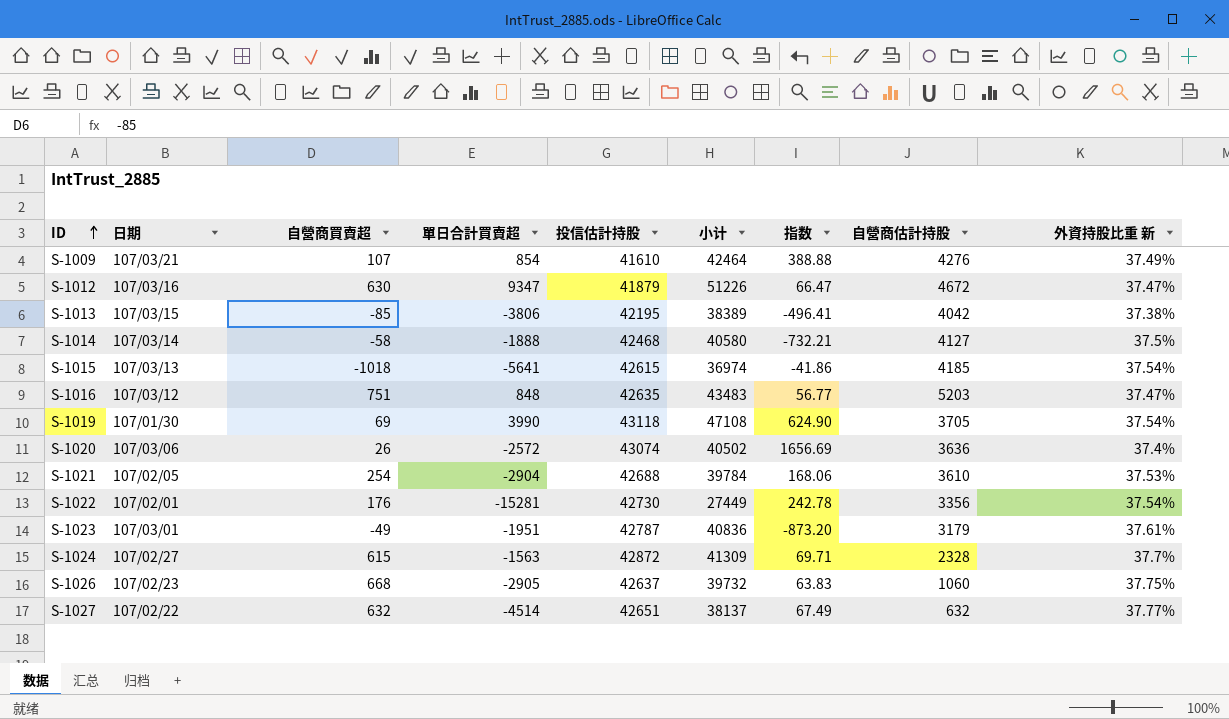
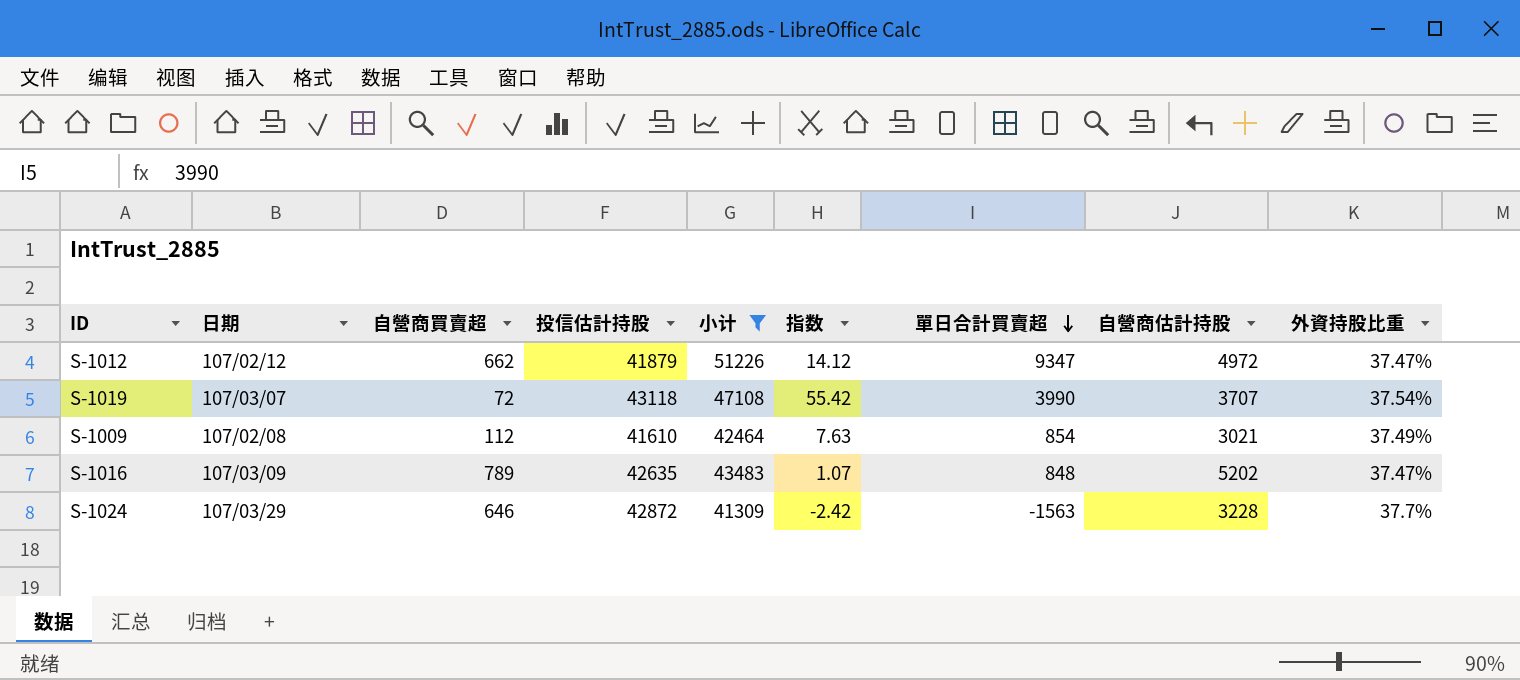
filter: none -> 小计 >= 41309
row order: ID ascending -> 單日合計買賣超 descending
column 指数 | formula: [投信估計持股] / [自營商買賣超] -> [單日合計買賣超] / [自營商買賣超]
column 單日合計買賣超 | position: 4 -> 7
column name: 外資持股比重 新 -> 外資持股比重
S-1012 | 日期: 107/03/16 -> 107/02/12
S-1012 | 自營商買賣超: 630 -> 662
S-1012 | 自營商估計持股: 4672 -> 4972
S-1019 | 日期: 107/01/30 -> 107/03/07
S-1019 | 自營商買賣超: 69 -> 72
S-1019 | 自營商估計持股: 3705 -> 3707
S-1009 | 日期: 107/03/21 -> 107/02/08
S-1009 | 自營商買賣超: 107 -> 112
S-1009 | 自營商估計持股: 4276 -> 3021
S-1016 | 日期: 107/03/12 -> 107/03/09
S-1016 | 自營商買賣超: 751 -> 789
S-1016 | 自營商估計持股: 5203 -> 5202
S-1024 | 日期: 107/02/27 -> 107/03/29
S-1024 | 自營商買賣超: 615 -> 646
S-1024 | 自營商估計持股: 2328 -> 3228

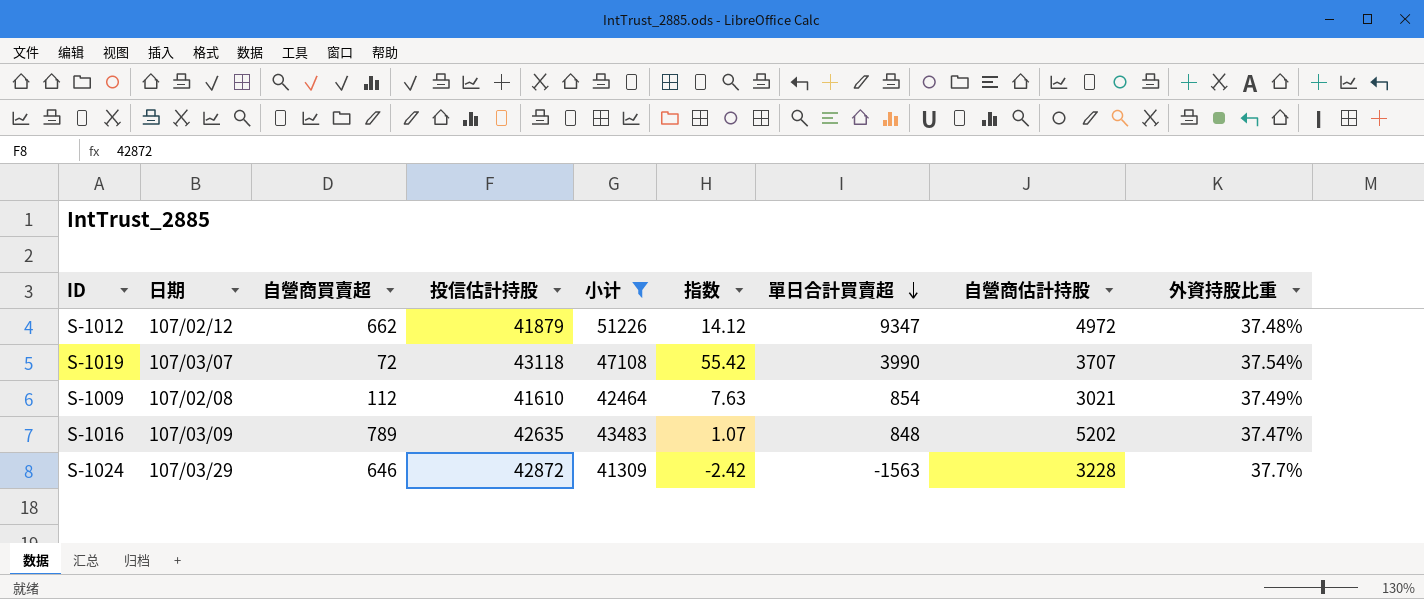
S-1012 | 外資持股比重: 37.47% -> 37.48%

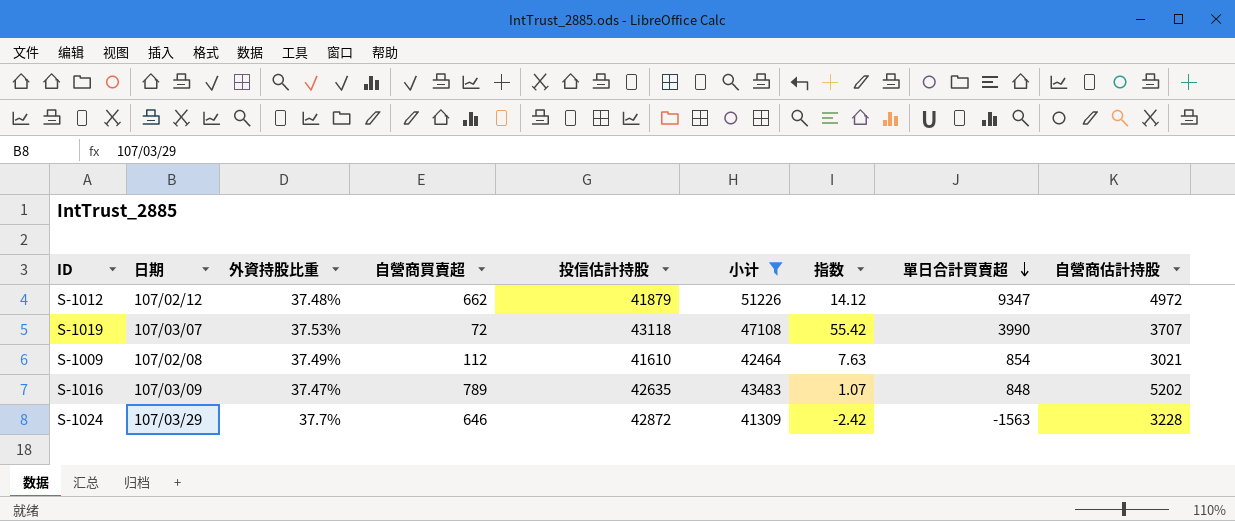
column 外資持股比重 | position: 9 -> 3
S-1019 | 外資持股比重: 37.54% -> 37.53%

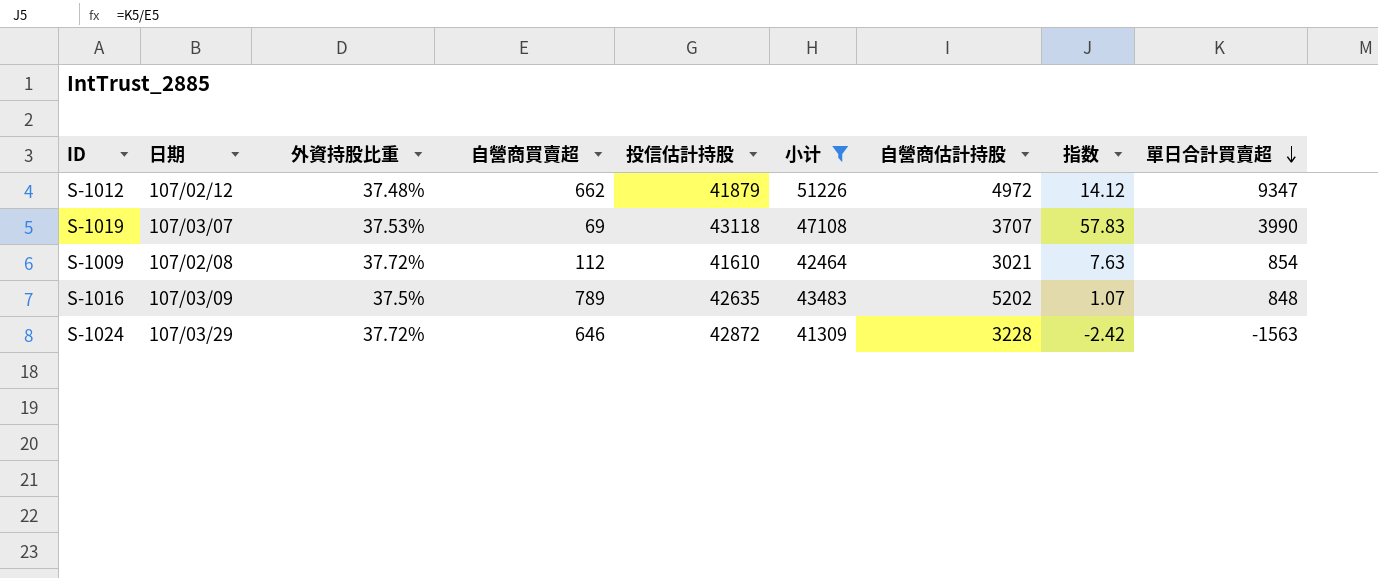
column 自營商估計持股 | position: 9 -> 7
S-1019 | 自營商買賣超: 72 -> 69
S-1019 | 指数: 55.42 -> 57.83
S-1009 | 外資持股比重: 37.49% -> 37.72%
S-1016 | 外資持股比重: 37.47% -> 37.5%
S-1024 | 外資持股比重: 37.7% -> 37.72%

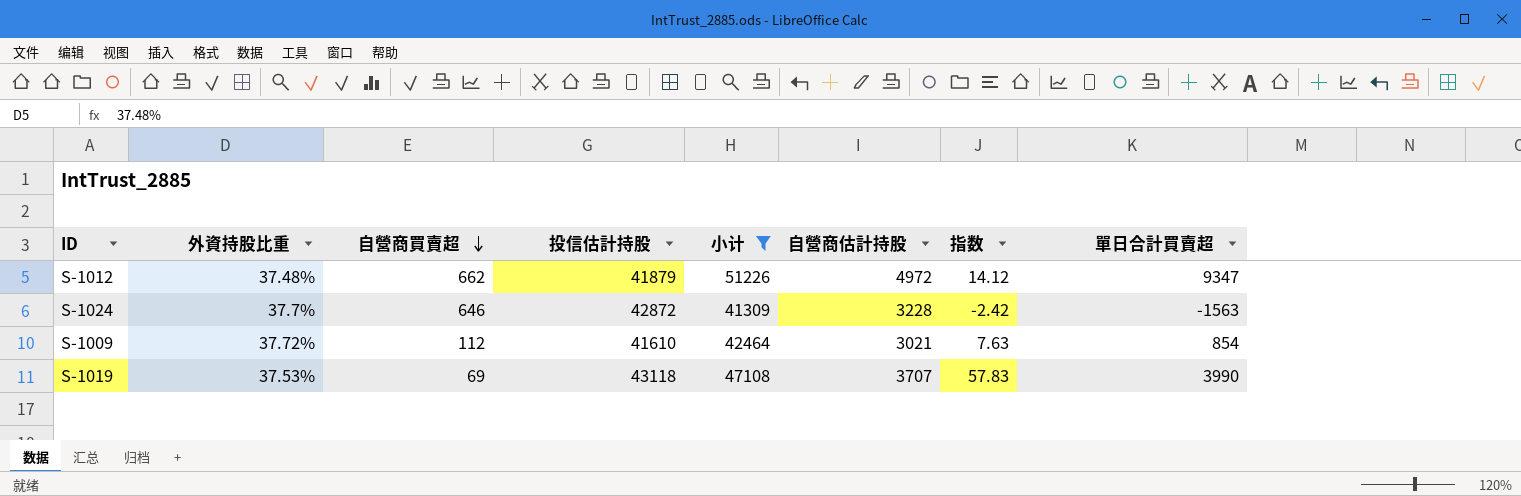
row order: 單日合計買賣超 descending -> 自營商買賣超 descending
column 日期 | position: 2 -> none
row S-1016: 107/03/09 | 37.5% | 789 | 42635 | 43483 | 5202 | 1.07 | 848 -> none
S-1024 | 外資持股比重: 37.72% -> 37.7%

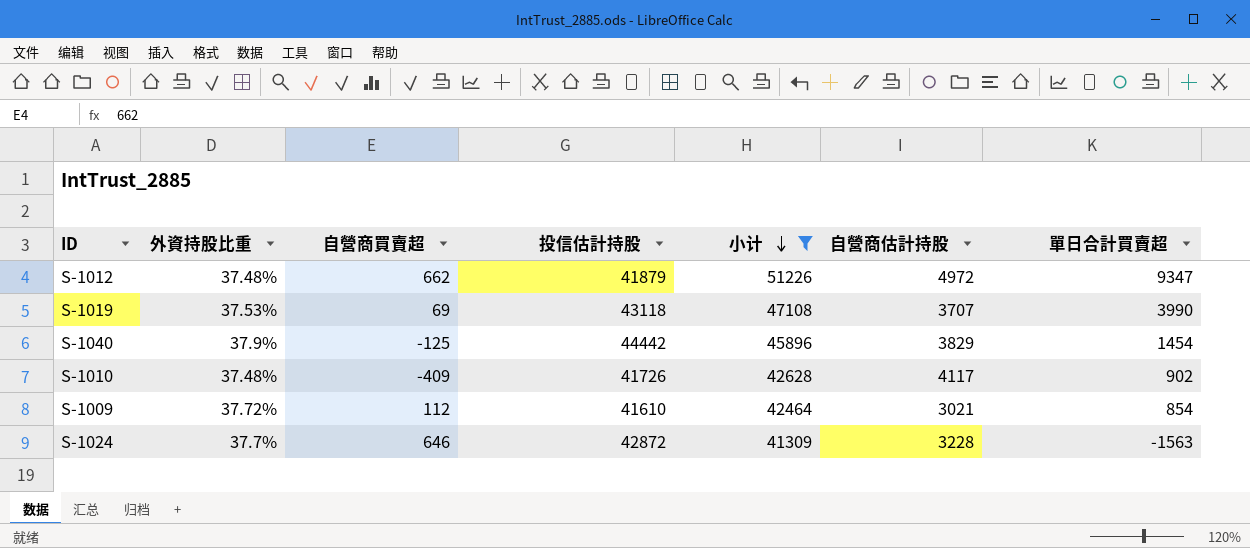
row order: 自營商買賣超 descending -> 小计 descending
column 指数 | formula: [單日合計買賣超] / [自營商買賣超] -> none
row S-1040: none -> 37.9% | -125 | 44442 | 45896 | 3829 | 1454
row S-1010: none -> 37.48% | -409 | 41726 | 42628 | 4117 | 902

